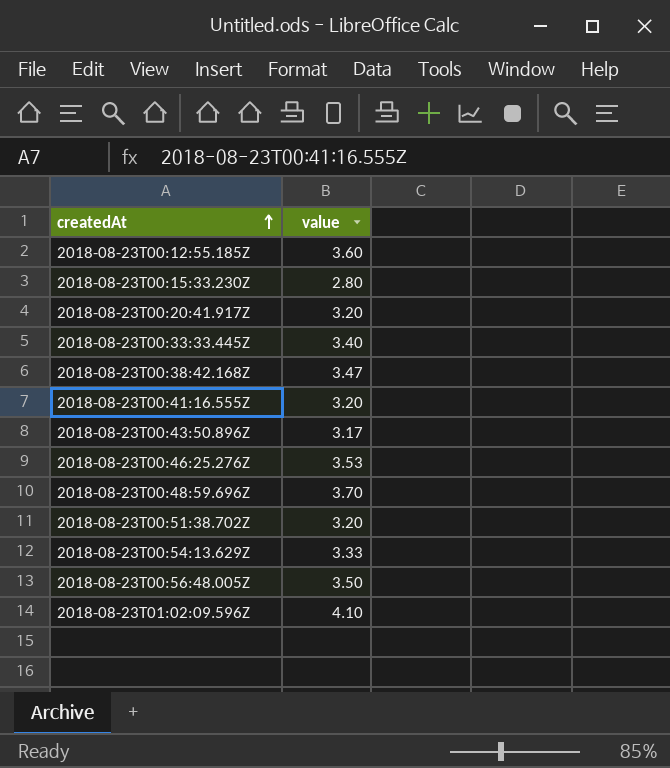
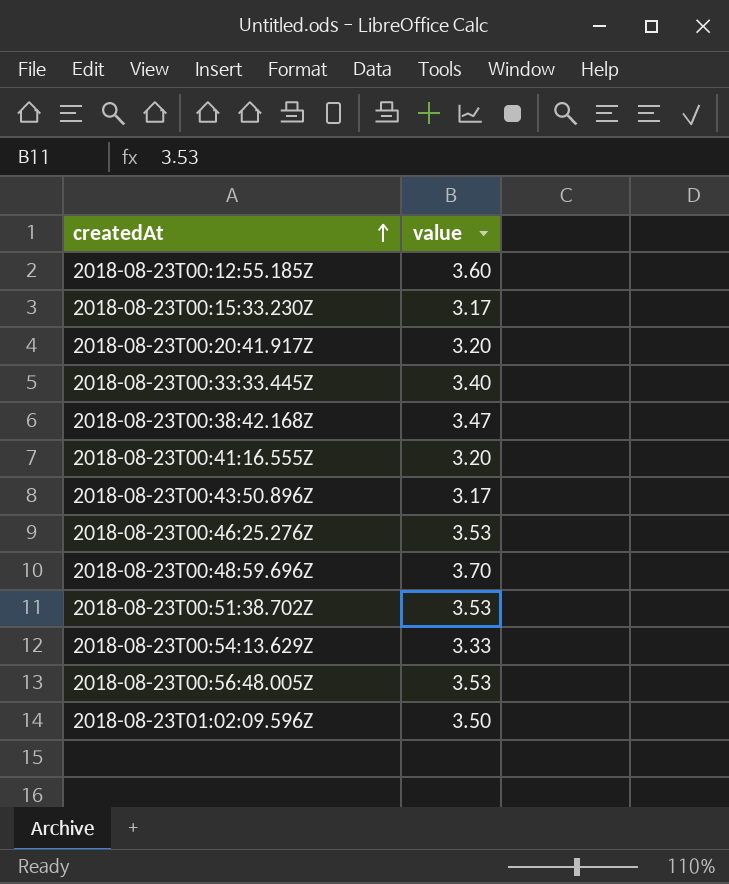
2018-08-23T00:15:33.230Z | value: 2.80 -> 3.17
2018-08-23T00:51:38.702Z | value: 3.20 -> 3.53
2018-08-23T00:56:48.005Z | value: 3.50 -> 3.53
2018-08-23T01:02:09.596Z | value: 4.10 -> 3.50

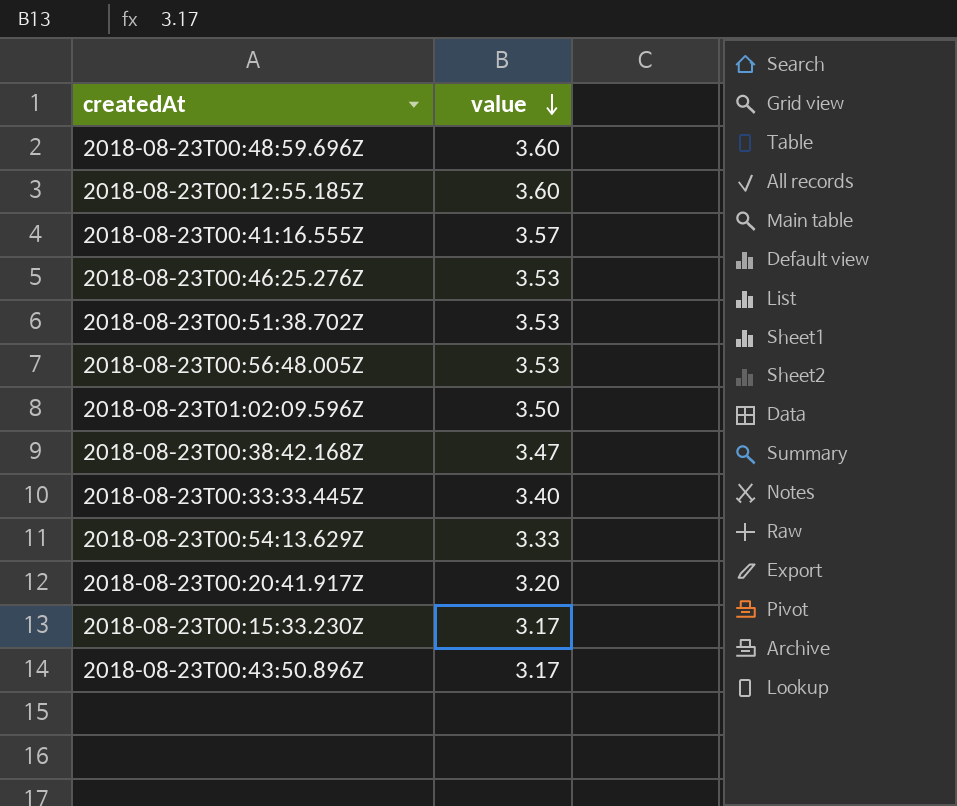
row order: createdAt ascending -> value descending
2018-08-23T00:48:59.696Z | value: 3.70 -> 3.60
2018-08-23T00:41:16.555Z | value: 3.20 -> 3.57

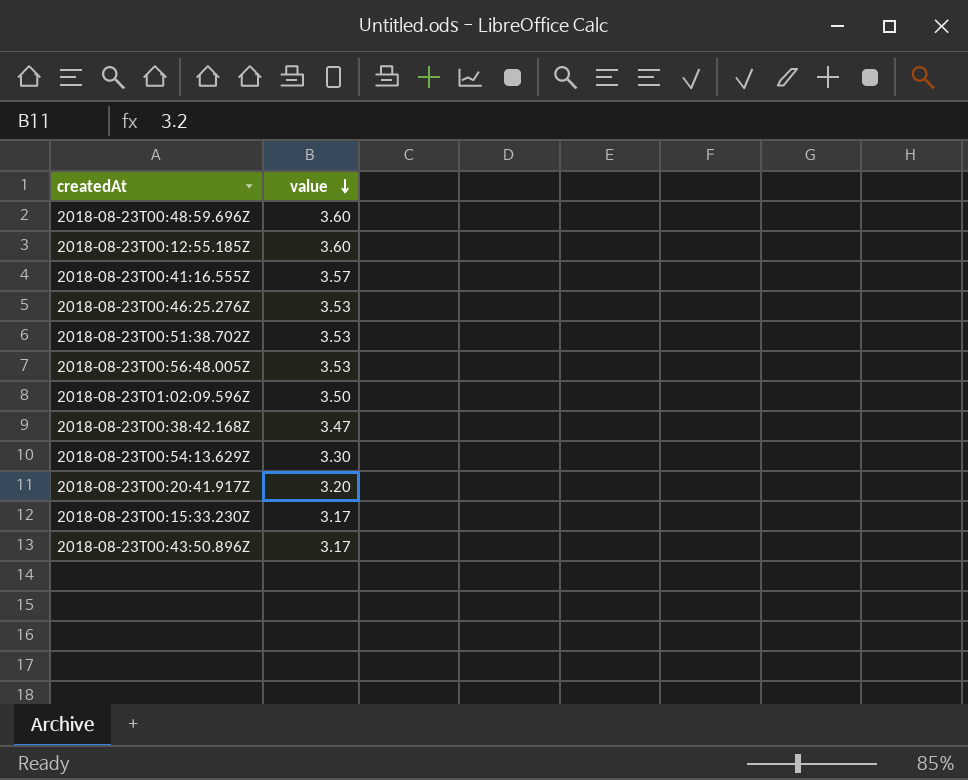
row 2018-08-23T00:33:33.445Z: 3.40 -> none
2018-08-23T00:54:13.629Z | value: 3.33 -> 3.30

